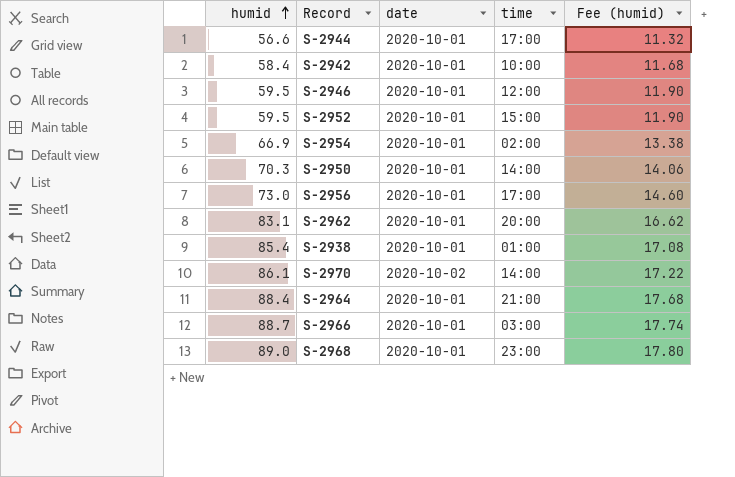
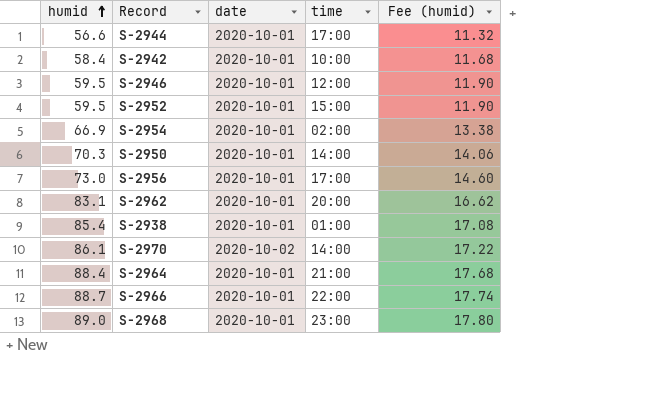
S-2966 | time: 03:00 -> 22:00

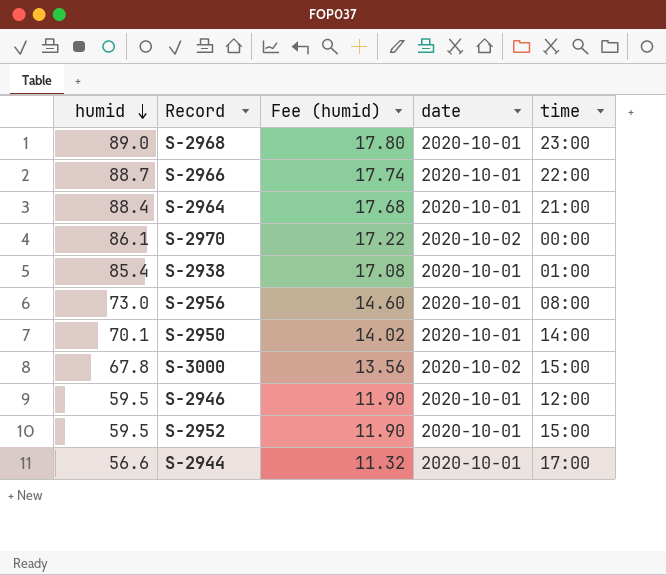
row order: humid ascending -> humid descending
column Fee (humid) | position: 5 -> 3
row S-2942: 58.4 | 2020-10-01 | 10:00 | 11.68 -> none
row S-2954: 66.9 | 2020-10-01 | 02:00 | 13.38 -> none
row S-2962: 83.1 | 2020-10-01 | 20:00 | 16.62 -> none
S-2970 | time: 14:00 -> 00:00
S-2956 | time: 17:00 -> 08:00
S-2950 | humid: 70.3 -> 70.1
S-2950 | Fee (humid): 14.06 -> 14.02
row S-3000: none -> 67.8 | 13.56 | 2020-10-02 | 15:00

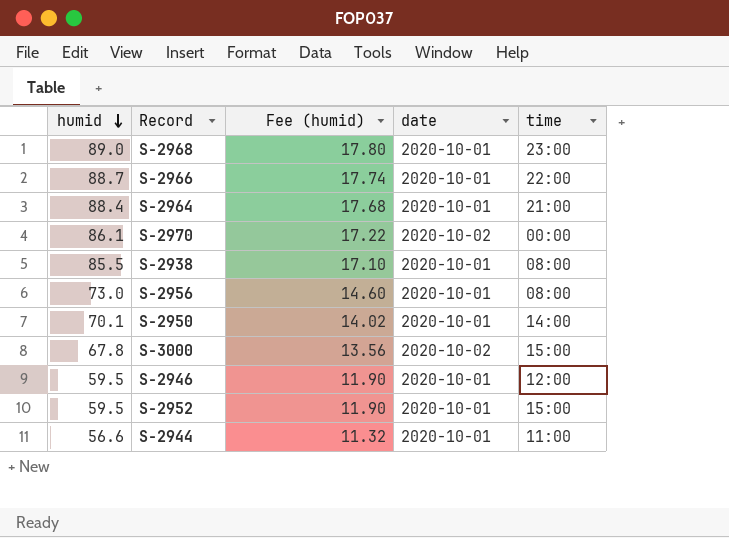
S-2938 | humid: 85.4 -> 85.5
S-2938 | Fee (humid): 17.08 -> 17.10
S-2938 | time: 01:00 -> 08:00
S-2944 | time: 17:00 -> 11:00

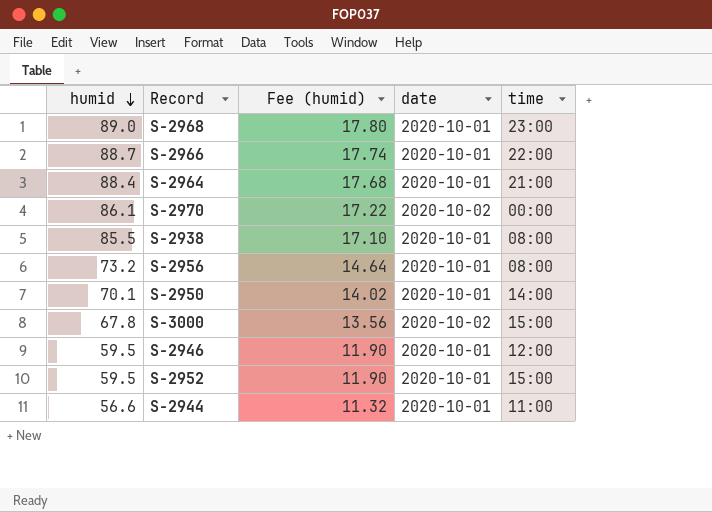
S-2956 | humid: 73.0 -> 73.2
S-2956 | Fee (humid): 14.60 -> 14.64

